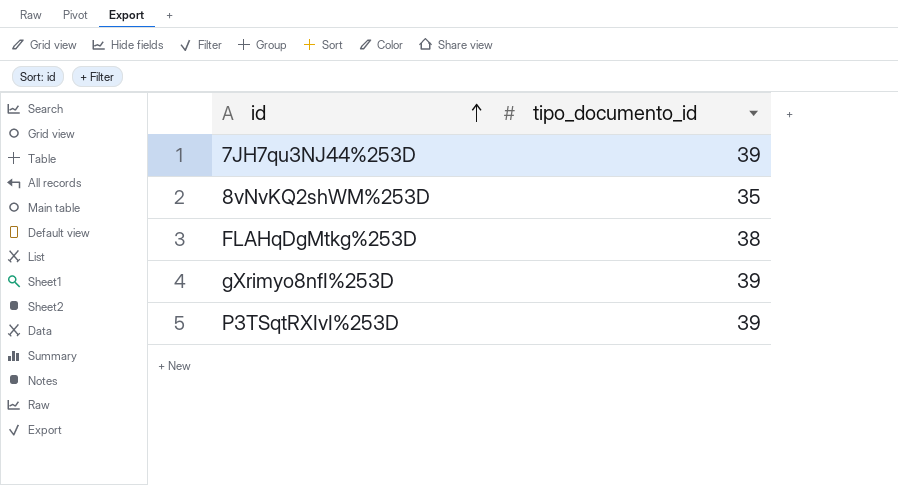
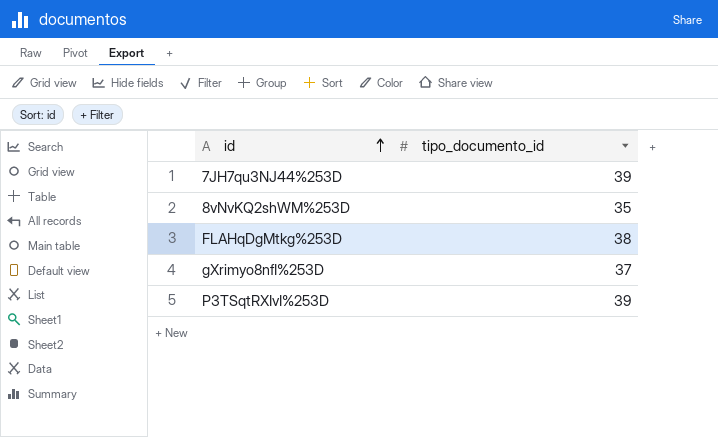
gXrimyo8nfI%253D | tipo_documento_id: 39 -> 37

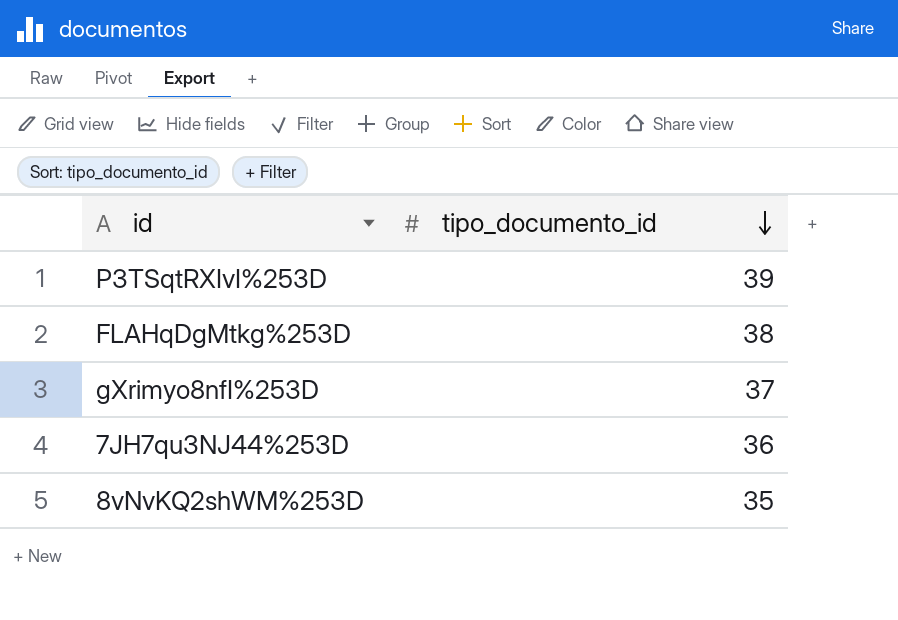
row order: id ascending -> tipo_documento_id descending
7JH7qu3NJ44%253D | tipo_documento_id: 39 -> 36

